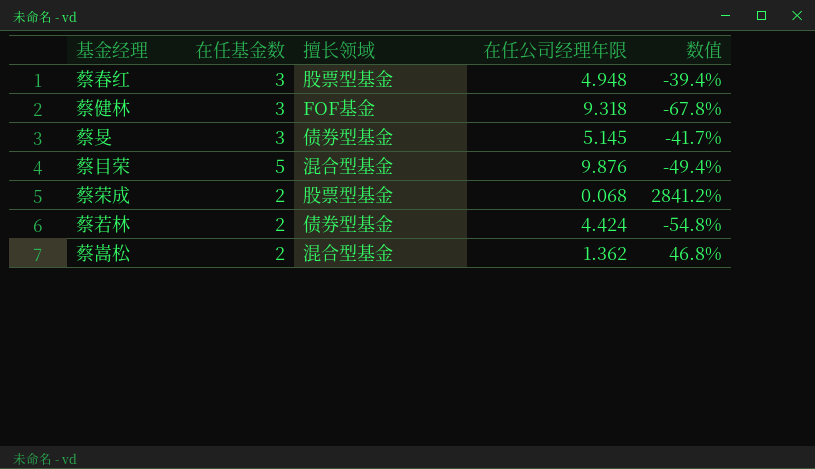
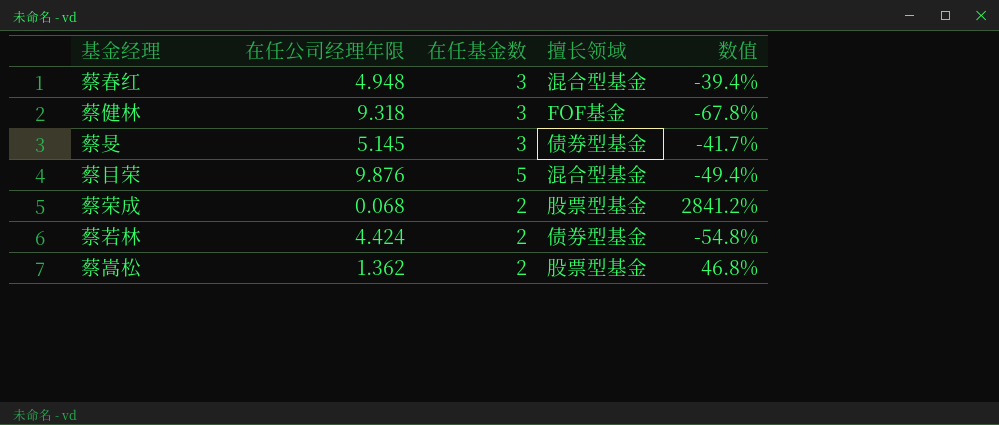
column 在任公司经理年限 | position: 4 -> 2
蔡春红 | 擅长领域: 股票型基金 -> 混合型基金
蔡嵩松 | 擅长领域: 混合型基金 -> 股票型基金

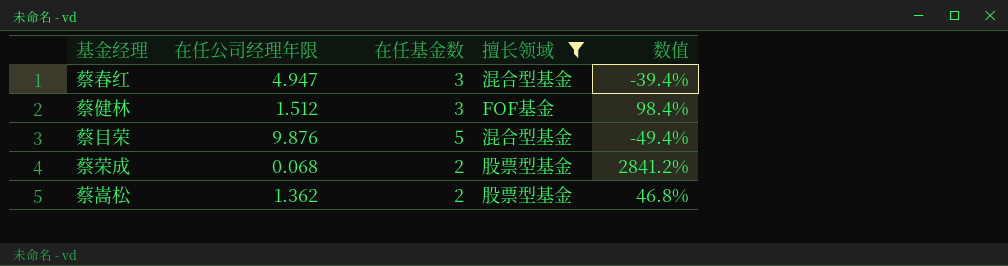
filter: none -> 擅长领域 != 债券型基金
蔡春红 | 在任公司经理年限: 4.948 -> 4.947
蔡健林 | 在任公司经理年限: 9.318 -> 1.512
蔡健林 | 数值: -67.8% -> 98.4%

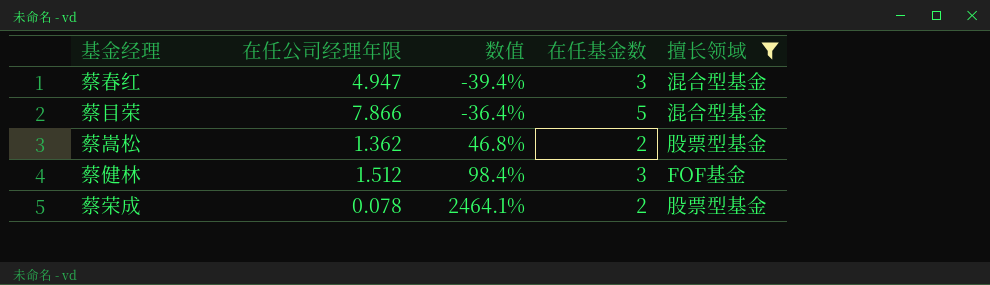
row order: none -> 数值 ascending
column 数值 | position: 5 -> 3
蔡目荣 | 在任公司经理年限: 9.876 -> 7.866
蔡目荣 | 数值: -49.4% -> -36.4%
蔡荣成 | 在任公司经理年限: 0.068 -> 0.078
蔡荣成 | 数值: 2841.2% -> 2464.1%

